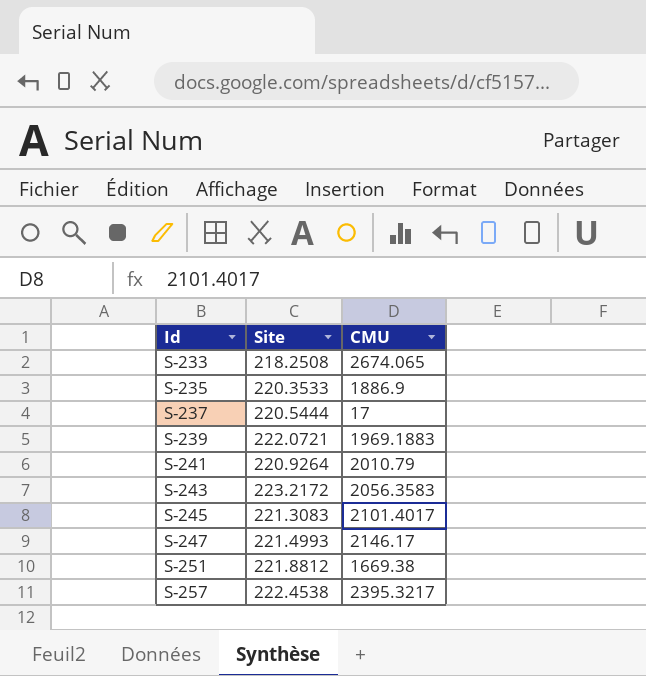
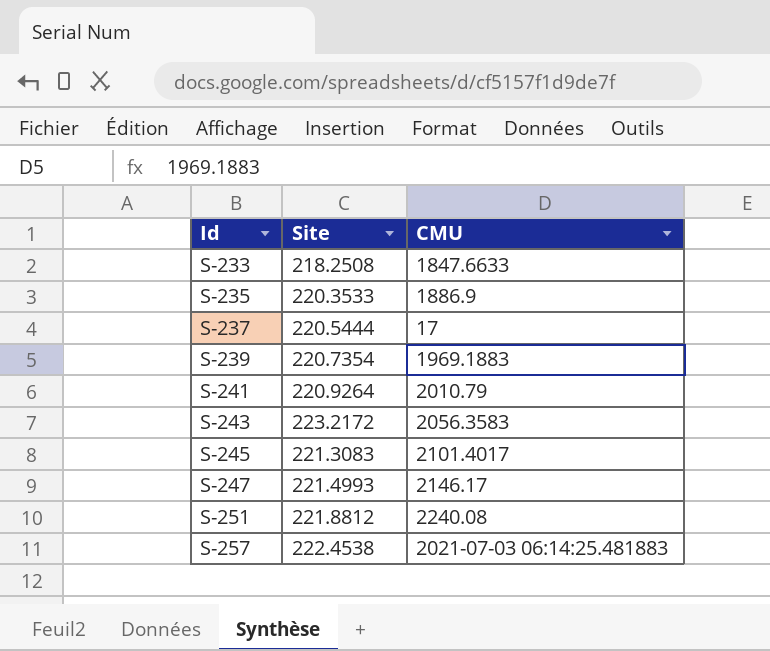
S-233 | CMU: 2674.065 -> 1847.6633
S-239 | Site: 222.0721 -> 220.7354
S-251 | CMU: 1669.38 -> 2240.08
S-257 | CMU: 2395.3217 -> 2021-07-03 06:14:25.481883

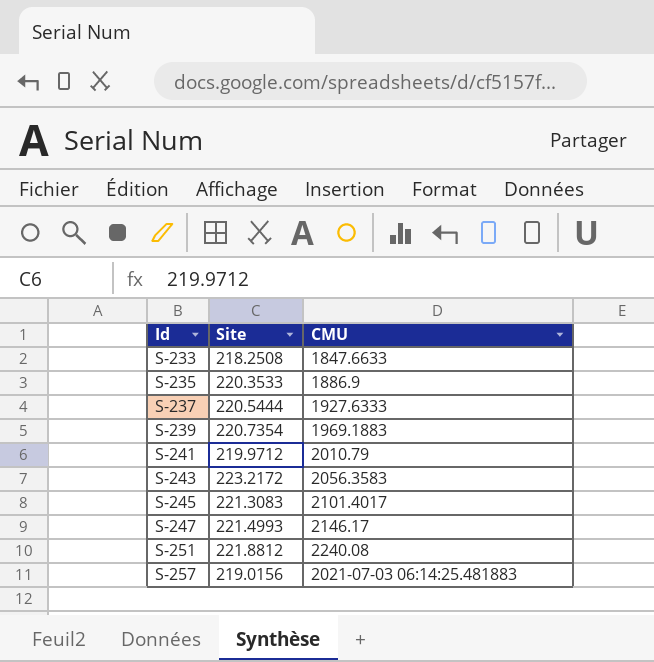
S-237 | CMU: 17 -> 1927.6333
S-241 | Site: 220.9264 -> 219.9712
S-257 | Site: 222.4538 -> 219.0156

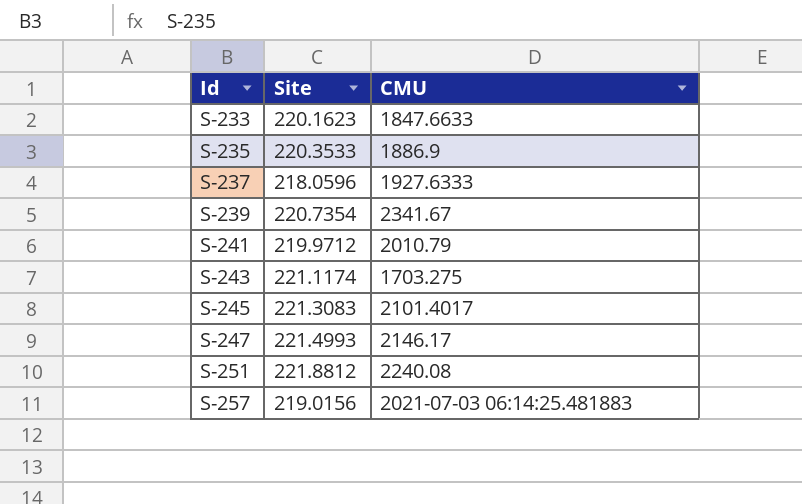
S-233 | Site: 218.2508 -> 220.1623
S-237 | Site: 220.5444 -> 218.0596
S-239 | CMU: 1969.1883 -> 2341.67
S-243 | Site: 223.2172 -> 221.1174
S-243 | CMU: 2056.3583 -> 1703.275

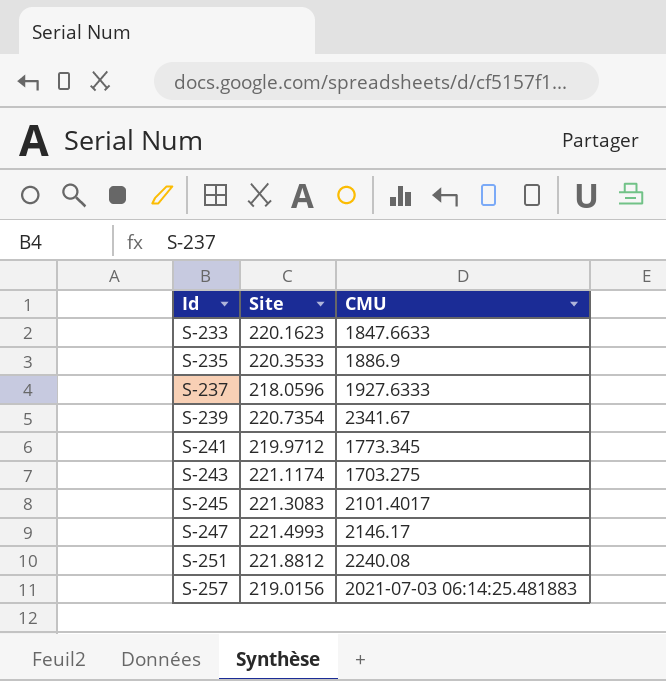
S-241 | CMU: 2010.79 -> 1773.345

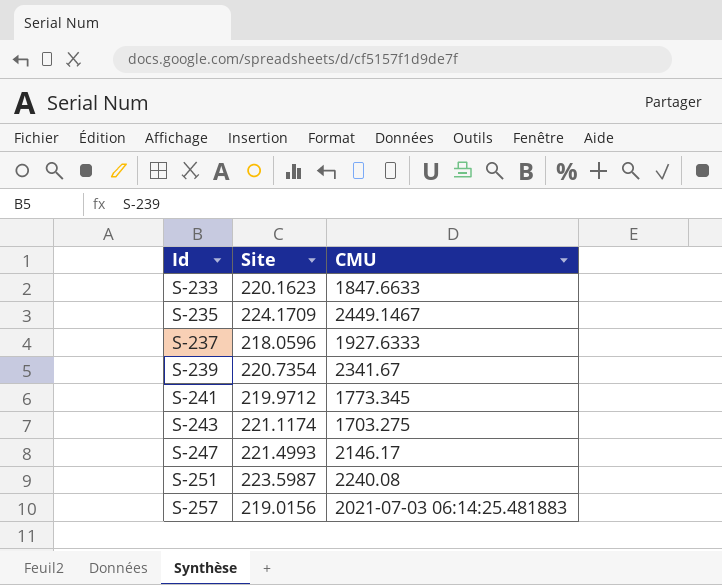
row S-245: 221.3083 | 2101.4017 -> none
S-235 | Site: 220.3533 -> 224.1709
S-235 | CMU: 1886.9 -> 2449.1467
S-251 | Site: 221.8812 -> 223.5987

